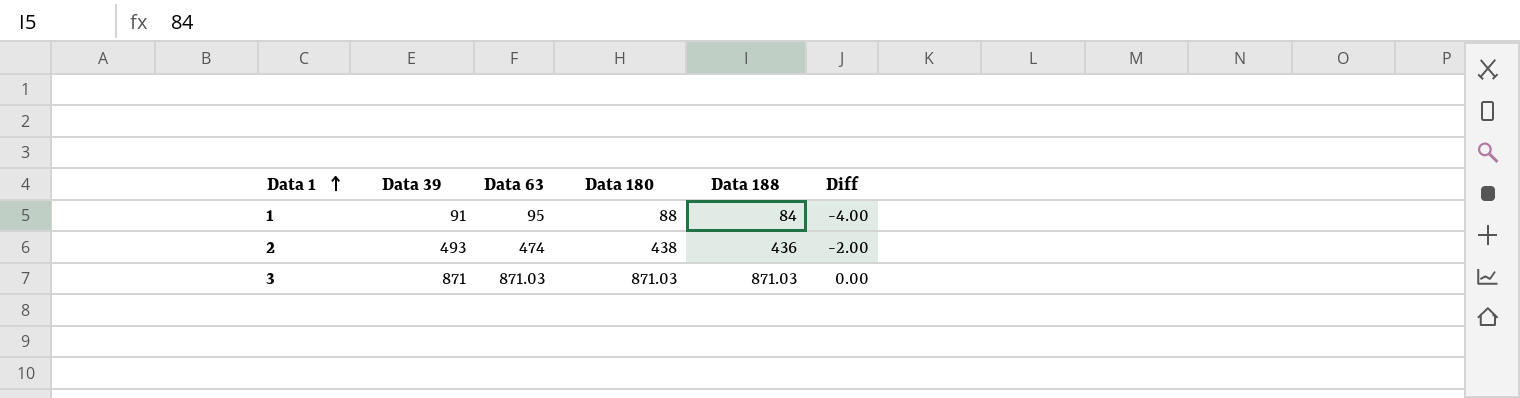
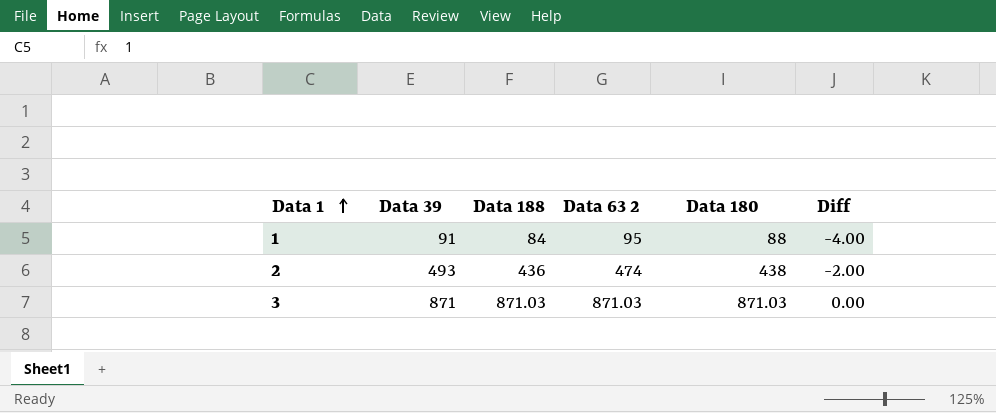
column Data 188 | position: 5 -> 3
column name: Data 63 -> Data 63 2

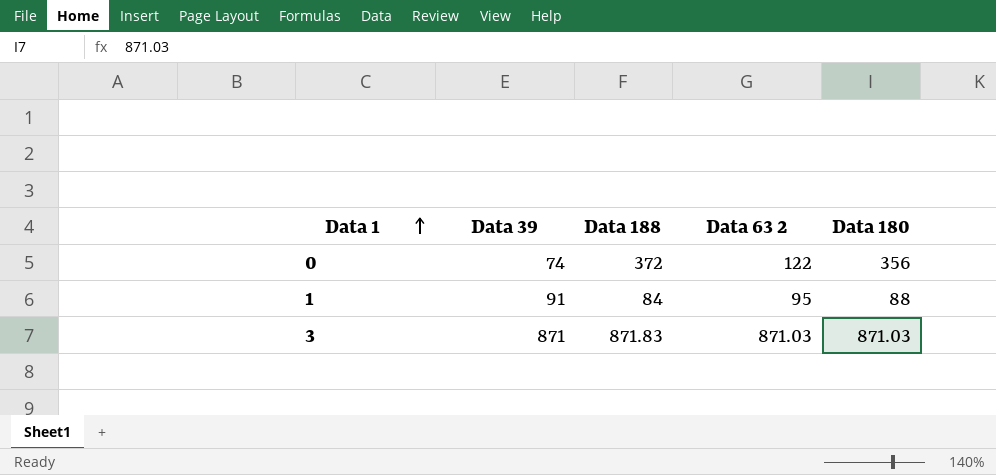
column Diff | formula: [Data 188] - [Data 180] -> none
row 2: 493 | 436 | 474 | 438 | -2.00 -> none
row 0: none -> 74 | 372 | 122 | 356
3 | Data 188: 871.03 -> 871.83

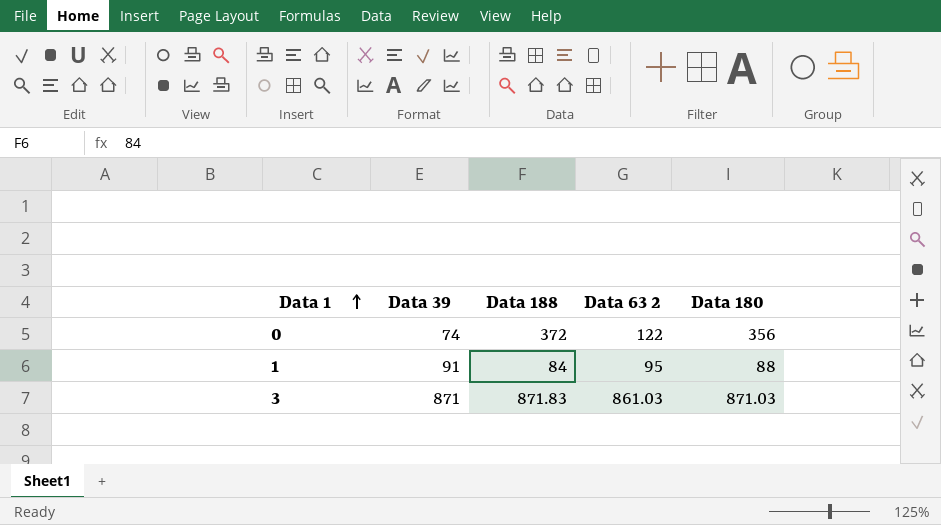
3 | Data 63 2: 871.03 -> 861.03

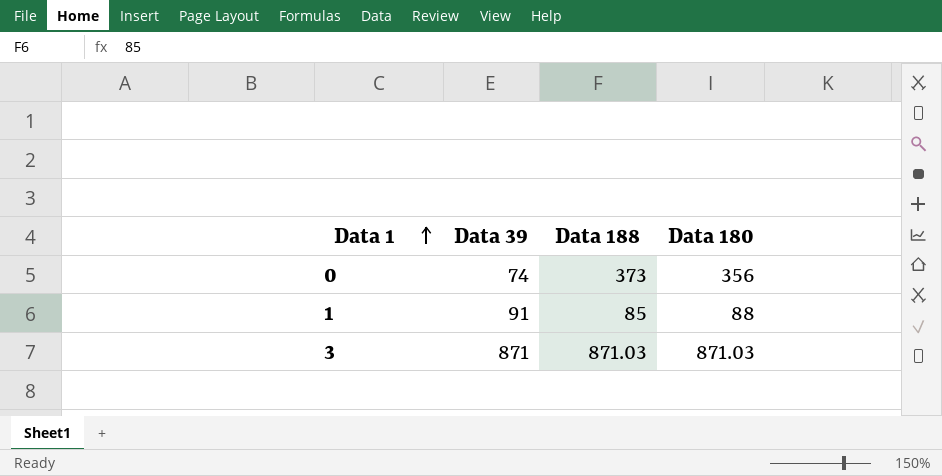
column Data 63 2 | position: 4 -> none
0 | Data 188: 372 -> 373
1 | Data 188: 84 -> 85
3 | Data 188: 871.83 -> 871.03

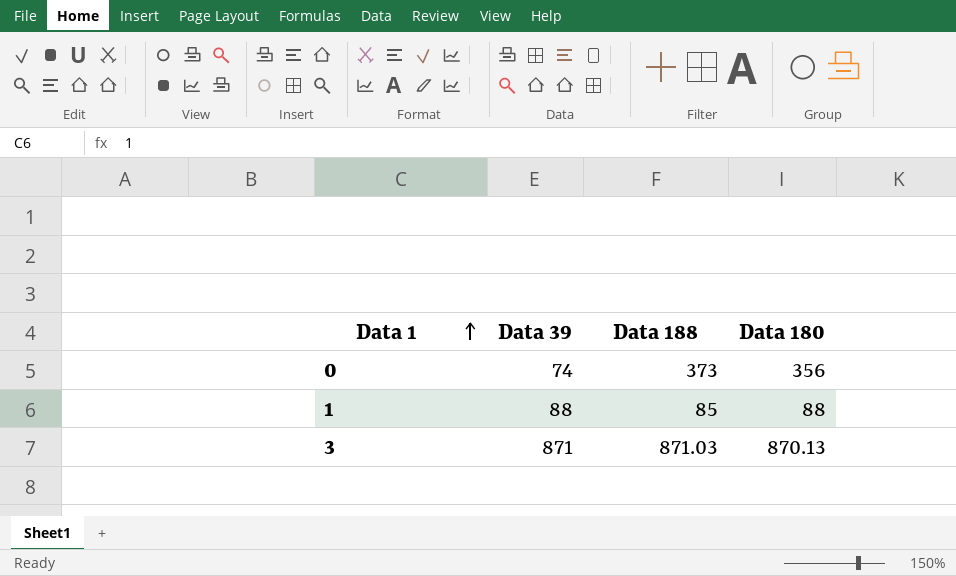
1 | Data 39: 91 -> 88
3 | Data 180: 871.03 -> 870.13

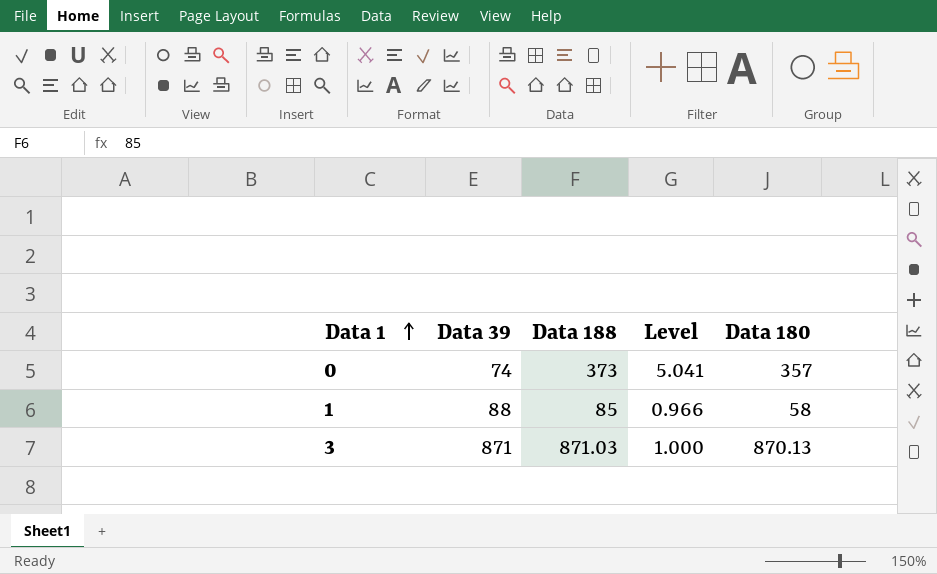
column Level | formula: none -> [Data 188] / [Data 39]
0 | Data 180: 356 -> 357
1 | Data 180: 88 -> 58

